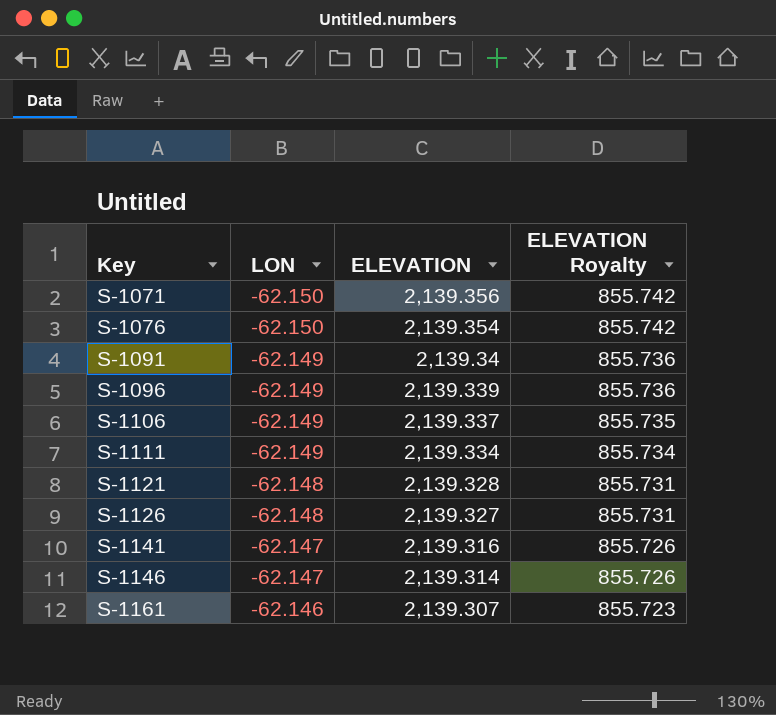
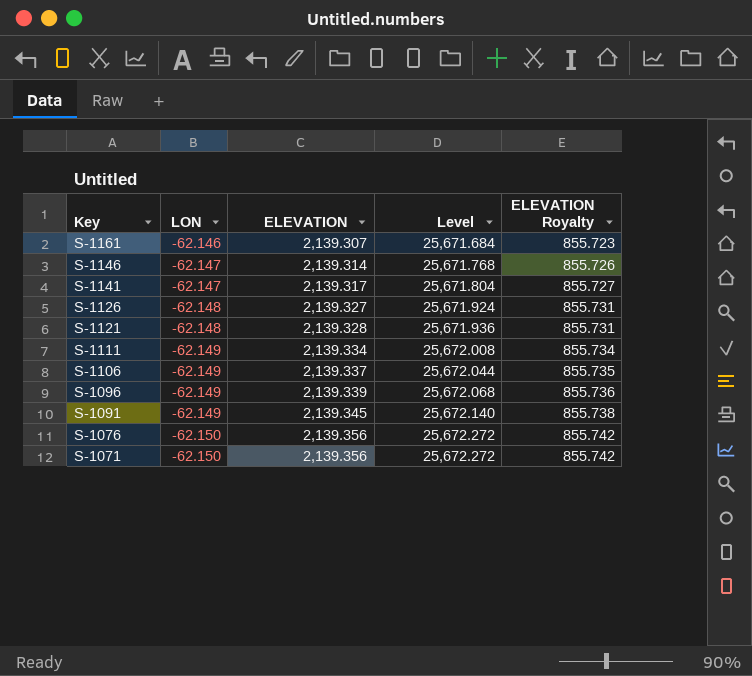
row order: Key ascending -> Key descending
column Level | formula: none -> [ELEVATION] * 12
S-1141 | ELEVATION: 2,139.316 -> 2,139.317
S-1141 | ELEVATION Royalty: 855.726 -> 855.727
S-1091 | ELEVATION: 2,139.34 -> 2,139.345
S-1091 | ELEVATION Royalty: 855.736 -> 855.738
S-1076 | ELEVATION: 2,139.354 -> 2,139.356

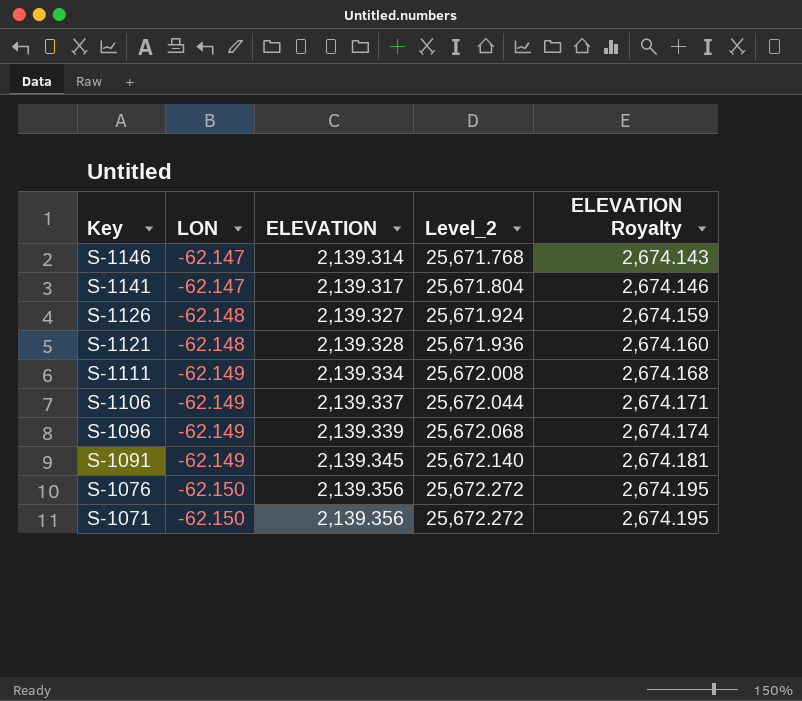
column name: Level -> Level_2
column ELEVATION Royalty | formula: [ELEVATION] * 0.4 -> [ELEVATION] * 1.25
row S-1161: -62.146 | 2,139.307 | 25,671.684 | 855.723 -> none

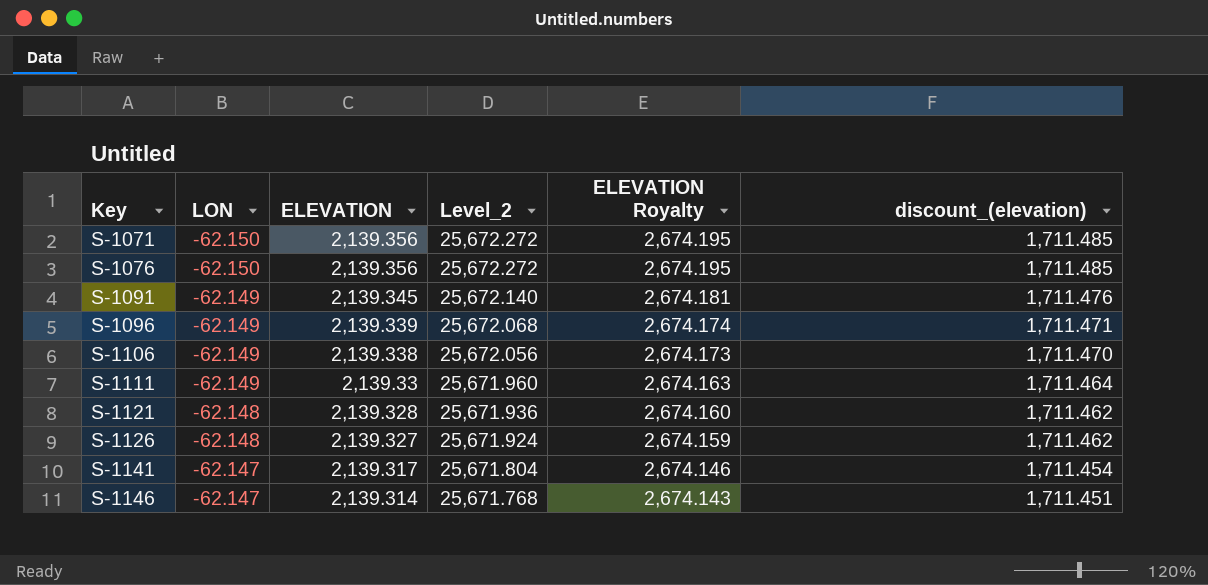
row order: Key descending -> Key ascending
column discount_(elevation) | formula: none -> [ELEVATION] * 0.8
S-1106 | ELEVATION: 2,139.337 -> 2,139.338
S-1106 | Level_2: 25,672.044 -> 25,672.056
S-1106 | ELEVATION Royalty: 2,674.171 -> 2,674.173
S-1111 | ELEVATION: 2,139.334 -> 2,139.33
S-1111 | Level_2: 25,672.008 -> 25,671.960
S-1111 | ELEVATION Royalty: 2,674.168 -> 2,674.163

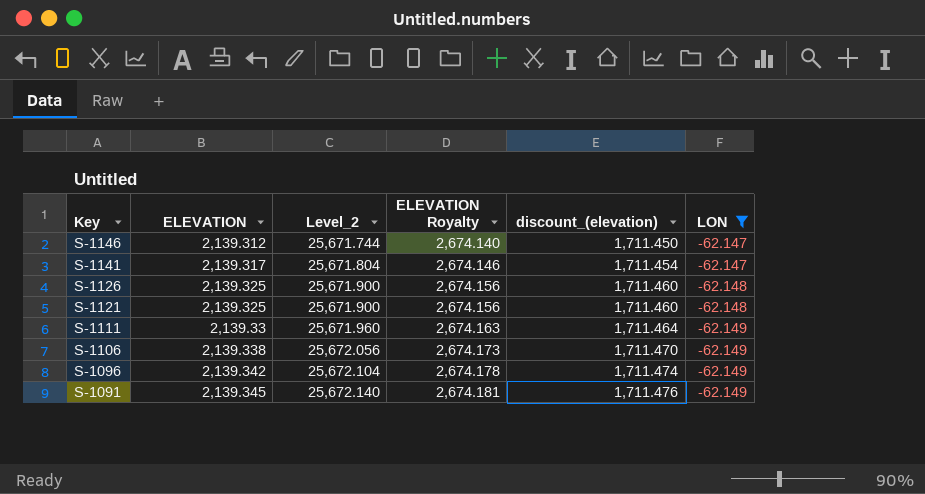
filter: none -> LON != -62.150
row order: Key ascending -> Key descending
column LON | position: 2 -> 6
S-1146 | ELEVATION: 2,139.314 -> 2,139.312
S-1146 | Level_2: 25,671.768 -> 25,671.744
S-1146 | ELEVATION Royalty: 2,674.143 -> 2,674.140
S-1146 | discount_(elevation): 1,711.451 -> 1,711.450
S-1126 | ELEVATION: 2,139.327 -> 2,139.325
S-1126 | Level_2: 25,671.924 -> 25,671.900
S-1126 | ELEVATION Royalty: 2,674.159 -> 2,674.156
S-1126 | discount_(elevation): 1,711.462 -> 1,711.460
S-1121 | ELEVATION: 2,139.328 -> 2,139.325
S-1121 | Level_2: 25,671.936 -> 25,671.900
S-1121 | ELEVATION Royalty: 2,674.160 -> 2,674.156
S-1121 | discount_(elevation): 1,711.462 -> 1,711.460
S-1096 | ELEVATION: 2,139.339 -> 2,139.342
S-1096 | Level_2: 25,672.068 -> 25,672.104
S-1096 | ELEVATION Royalty: 2,674.174 -> 2,674.178
S-1096 | discount_(elevation): 1,711.471 -> 1,711.474

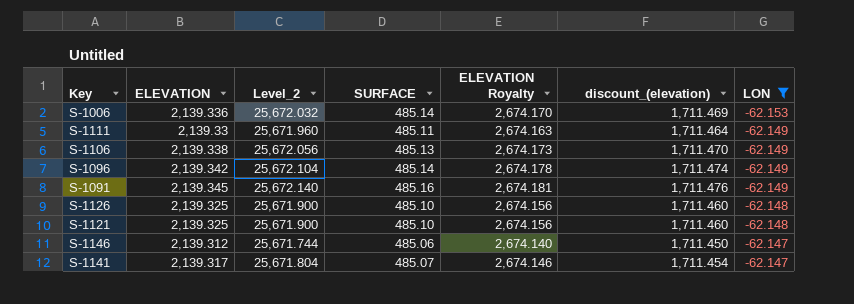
row order: Key descending -> LON ascending
column SURFACE | position: none -> 4
row S-1006: none -> 2,139.336 | 25,672.032 | 485.14 | 2,674.170 | 1,711.469 | -62.153

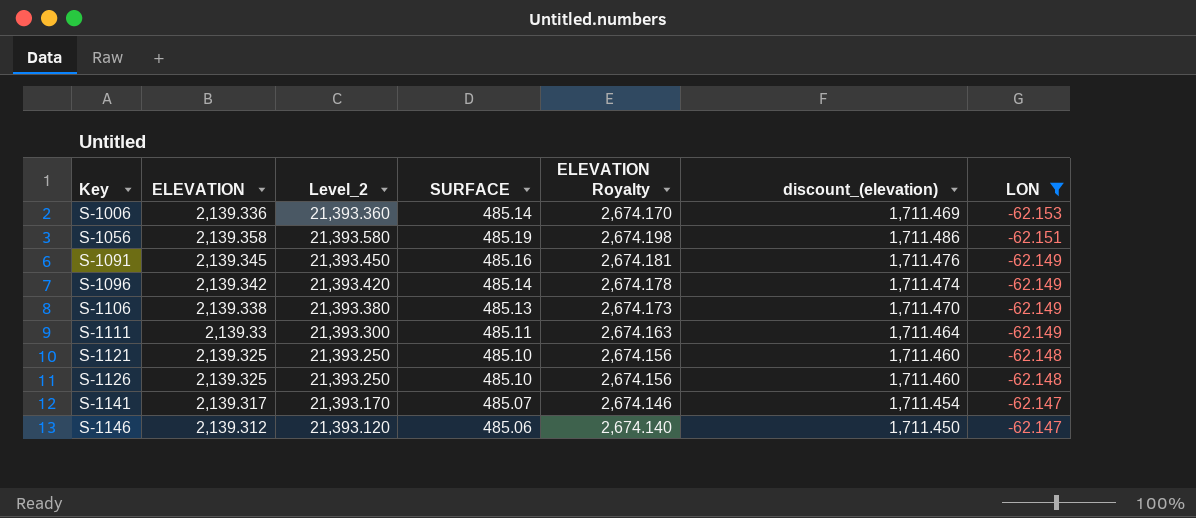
row order: LON ascending -> Key ascending
column Level_2 | formula: [ELEVATION] * 12 -> [ELEVATION] * 10
row S-1056: none -> 2,139.358 | 21,393.580 | 485.19 | 2,674.198 | 1,711.486 | -62.151

